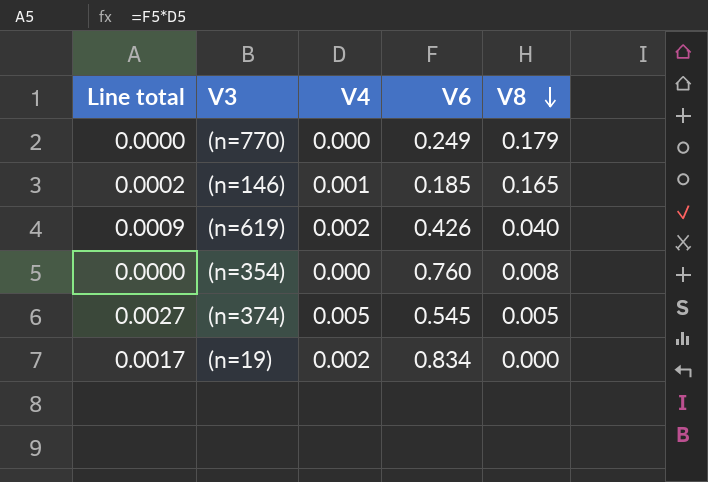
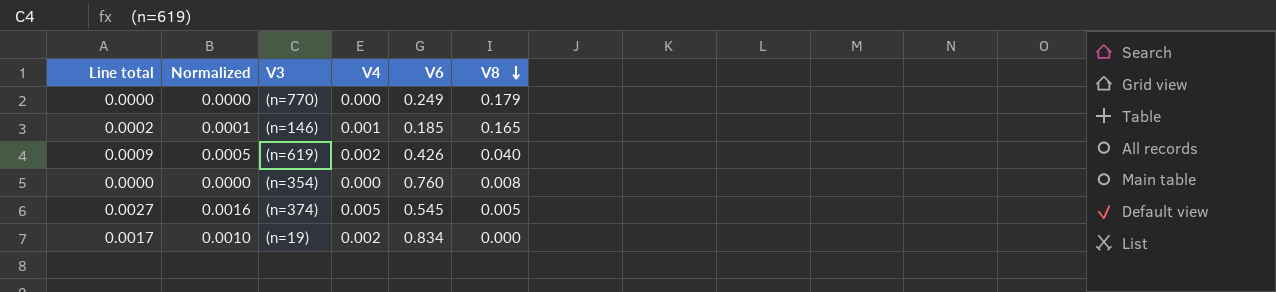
column Normalized | formula: none -> [Line total] * 0.6

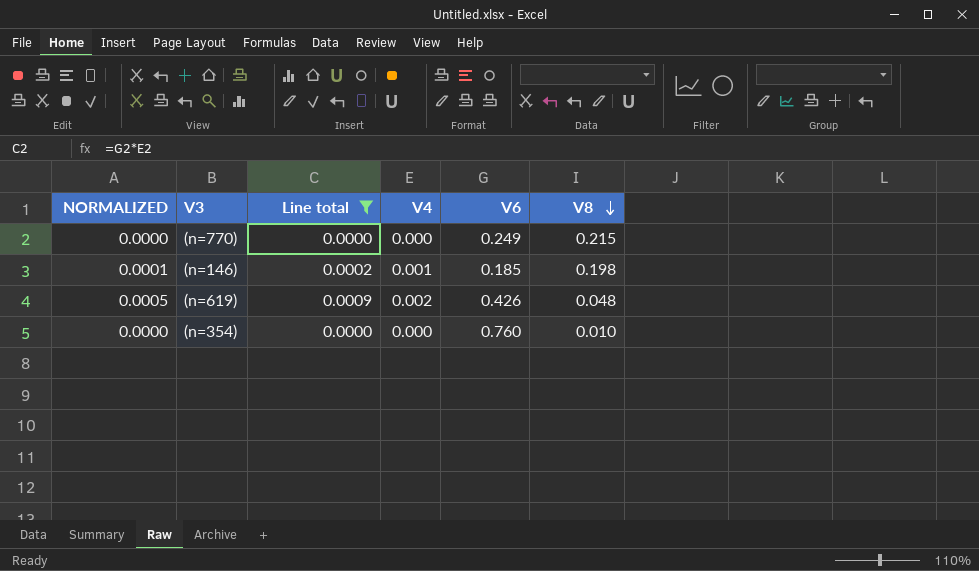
filter: none -> Line total <= 0.0009
column name: Normalized -> NORMALIZED
column Line total | position: 1 -> 3
(n=770) | V8: 0.179 -> 0.215
(n=146) | V8: 0.165 -> 0.198
(n=619) | V8: 0.040 -> 0.048
(n=354) | V8: 0.008 -> 0.010

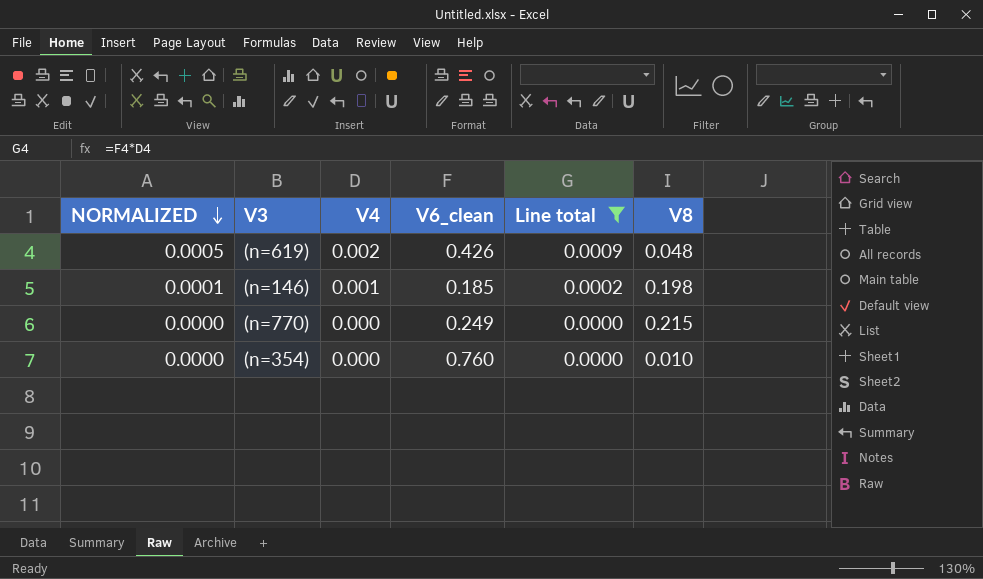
row order: V8 descending -> NORMALIZED descending
column name: V6 -> V6_clean
column Line total | position: 3 -> 5

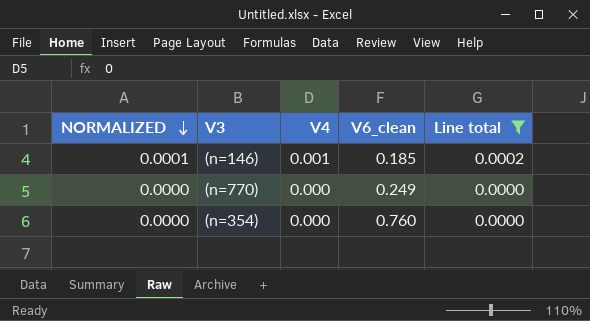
column V8 | position: 6 -> none
row (n=619): 0.0005 | 0.002 | 0.426 | 0.0009 | 0.048 -> none

